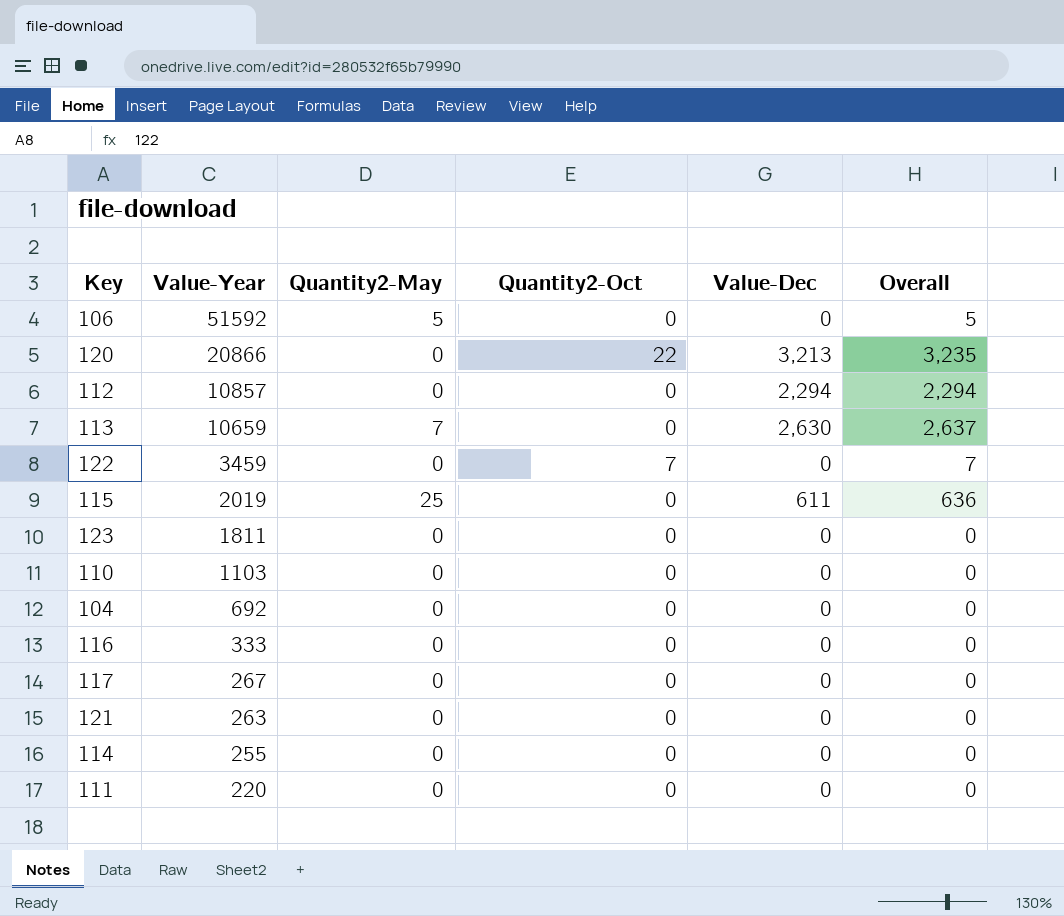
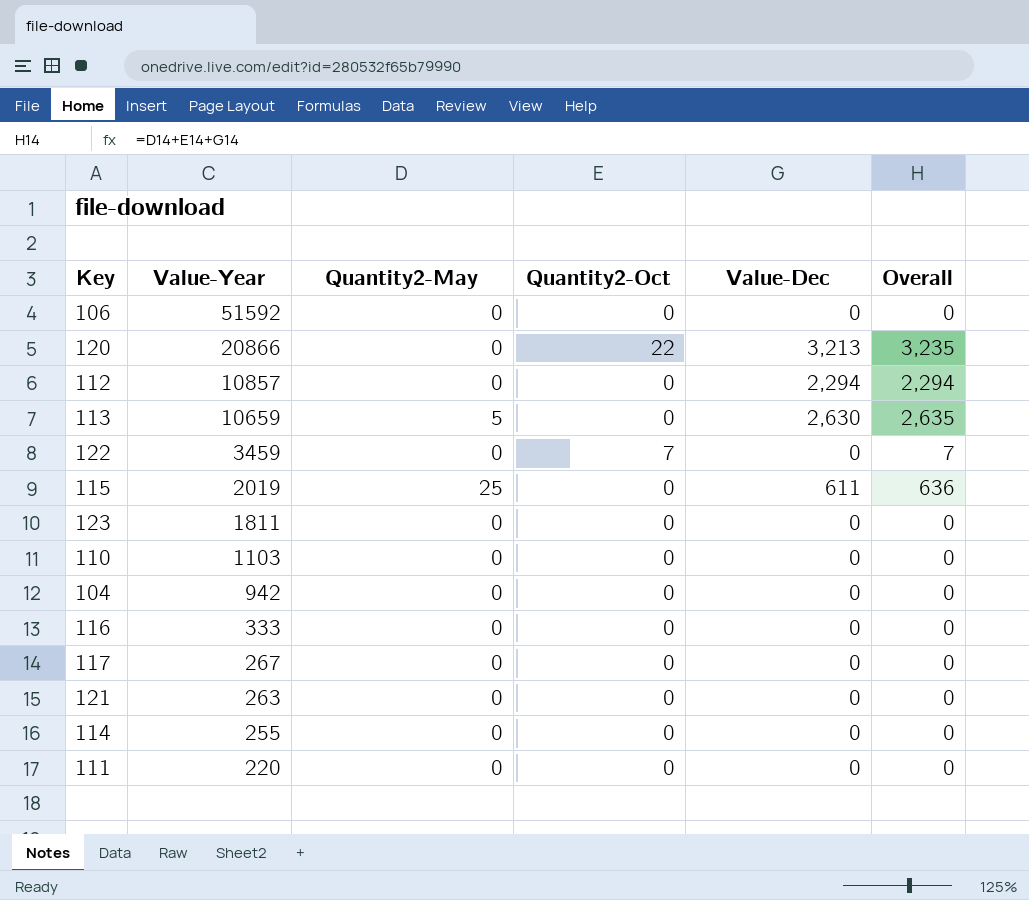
106 | Quantity2-May: 5 -> 0
106 | Overall: 5 -> 0
113 | Quantity2-May: 7 -> 5
113 | Overall: 2,637 -> 2,635
104 | Value-Year: 692 -> 942

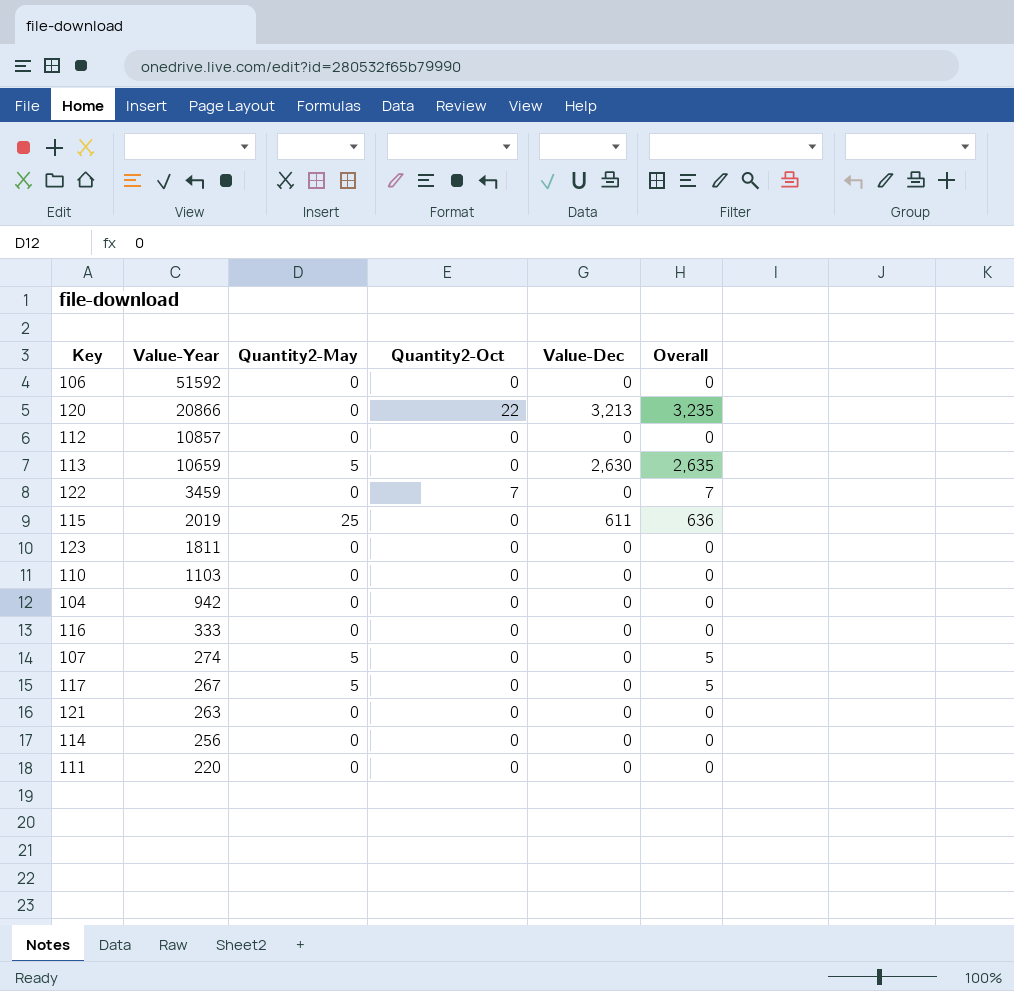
112 | Value-Dec: 2,294 -> 0
112 | Overall: 2,294 -> 0
row 107: none -> 274 | 5 | 0 | 0 | 5
117 | Quantity2-May: 0 -> 5
117 | Overall: 0 -> 5
114 | Value-Year: 255 -> 256

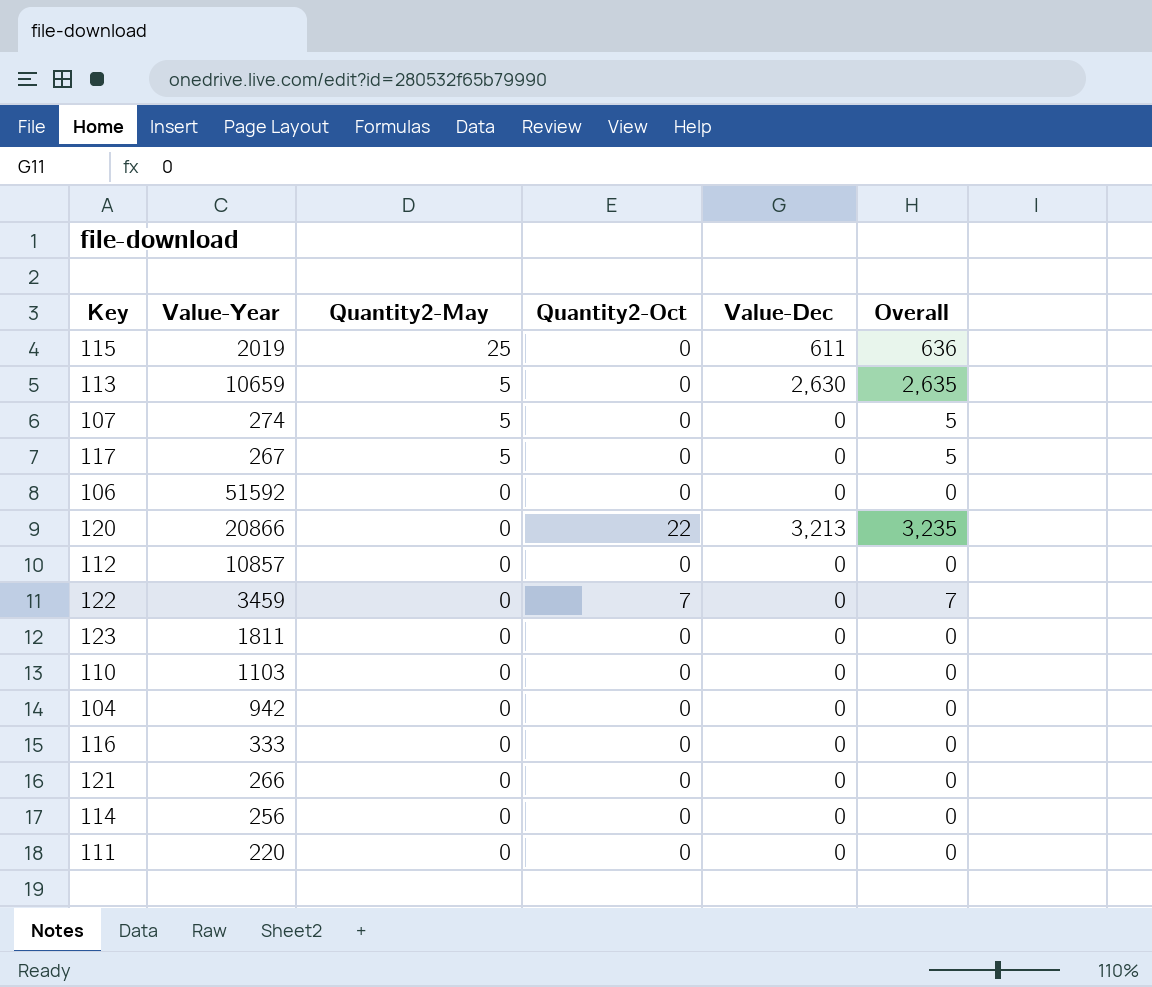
row order: Value-Year descending -> Quantity2-May descending
121 | Value-Year: 263 -> 266

